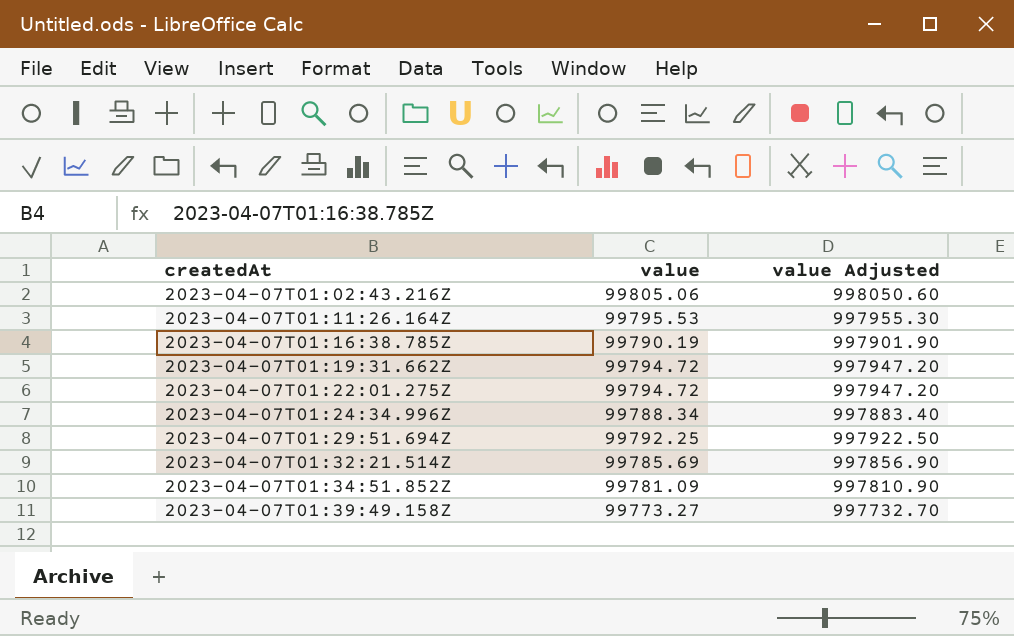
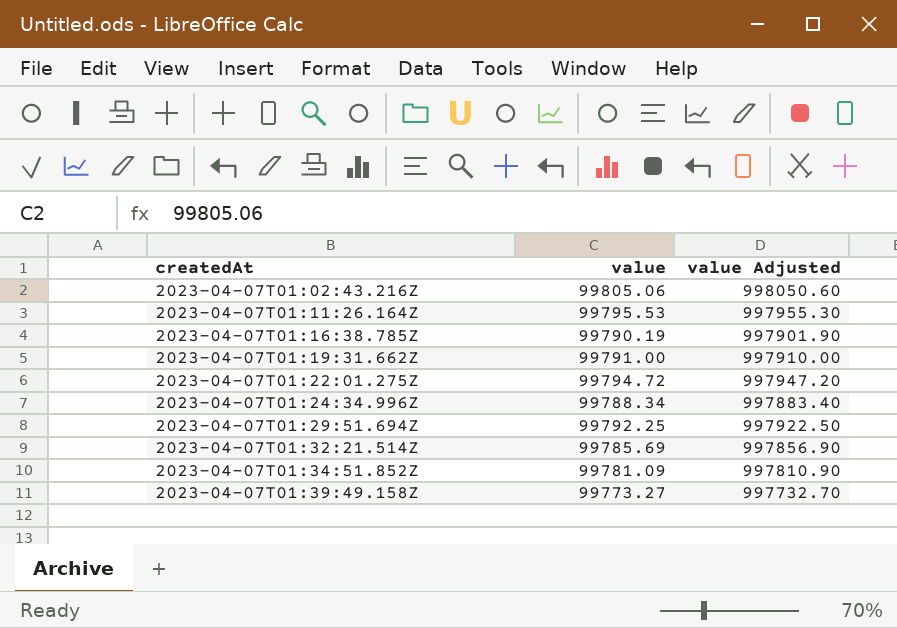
2023-04-07T01:19:31.662Z | value: 99794.72 -> 99791.00
2023-04-07T01:19:31.662Z | value Adjusted: 997947.20 -> 997910.00

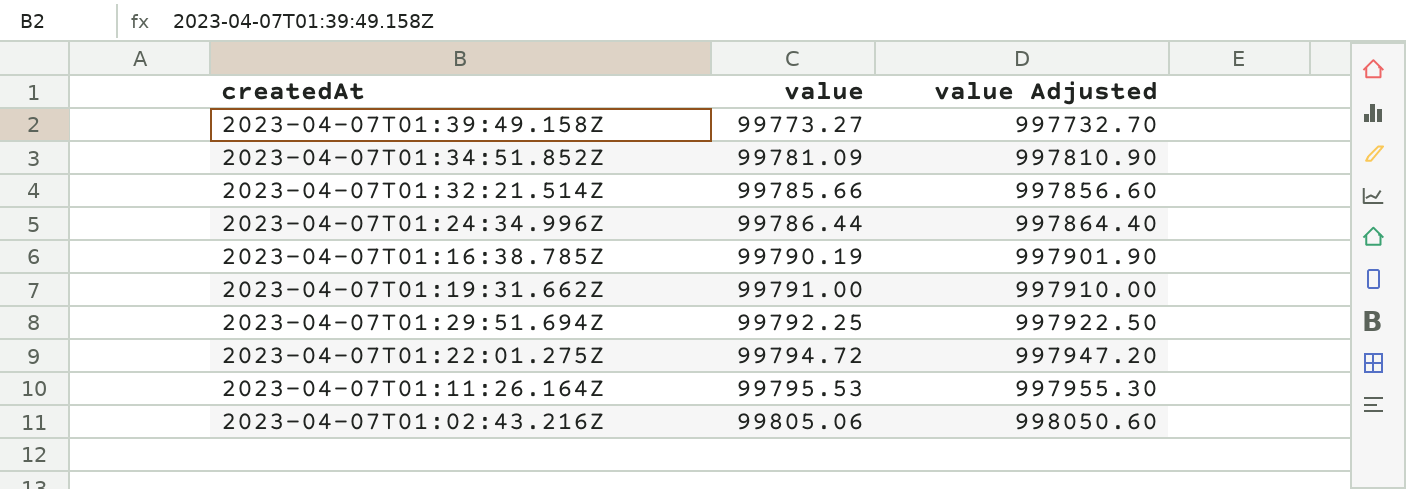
row order: createdAt ascending -> value ascending
2023-04-07T01:32:21.514Z | value: 99785.69 -> 99785.66
2023-04-07T01:32:21.514Z | value Adjusted: 997856.90 -> 997856.60
2023-04-07T01:24:34.996Z | value: 99788.34 -> 99786.44
2023-04-07T01:24:34.996Z | value Adjusted: 997883.40 -> 997864.40

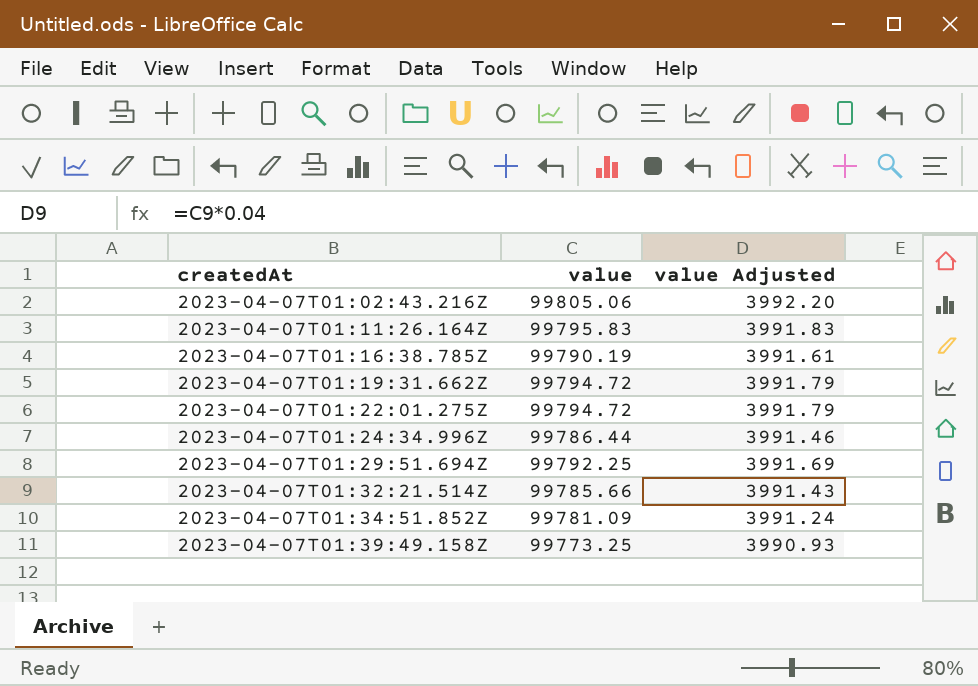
row order: value ascending -> createdAt ascending
column value Adjusted | formula: [value] * 10 -> [value] * 0.04
2023-04-07T01:11:26.164Z | value: 99795.53 -> 99795.83
2023-04-07T01:19:31.662Z | value: 99791.00 -> 99794.72
2023-04-07T01:39:49.158Z | value: 99773.27 -> 99773.25

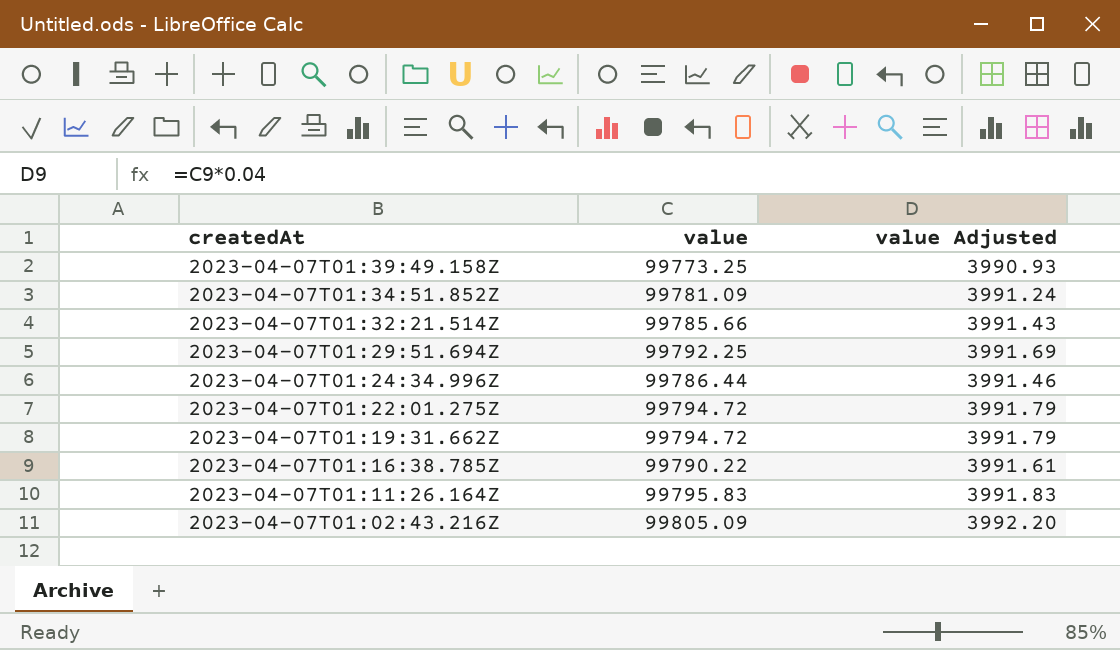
row order: createdAt ascending -> createdAt descending
2023-04-07T01:16:38.785Z | value: 99790.19 -> 99790.22
2023-04-07T01:02:43.216Z | value: 99805.06 -> 99805.09

